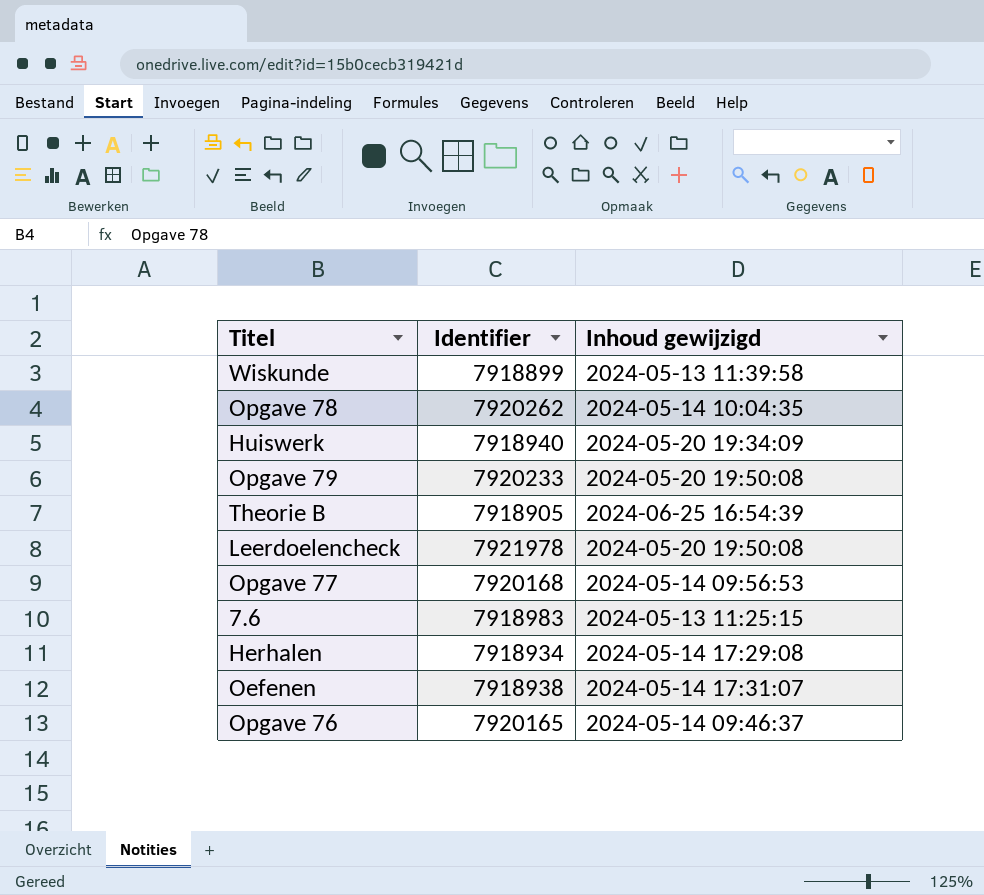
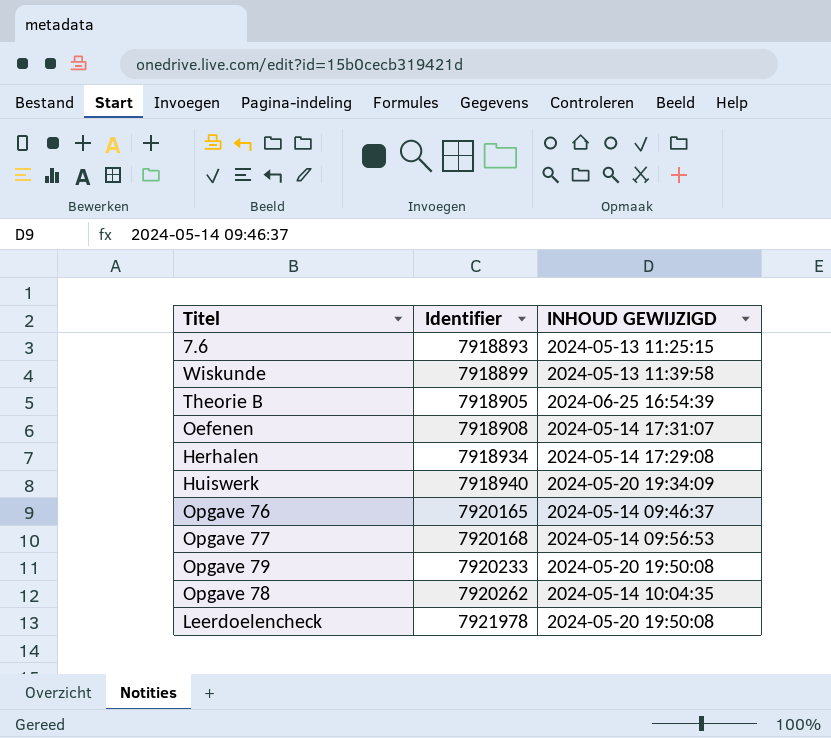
row order: none -> Identifier ascending
column name: Inhoud gewijzigd -> INHOUD GEWIJZIGD
7.6 | Identifier: 7918983 -> 7918893
Oefenen | Identifier: 7918938 -> 7918908

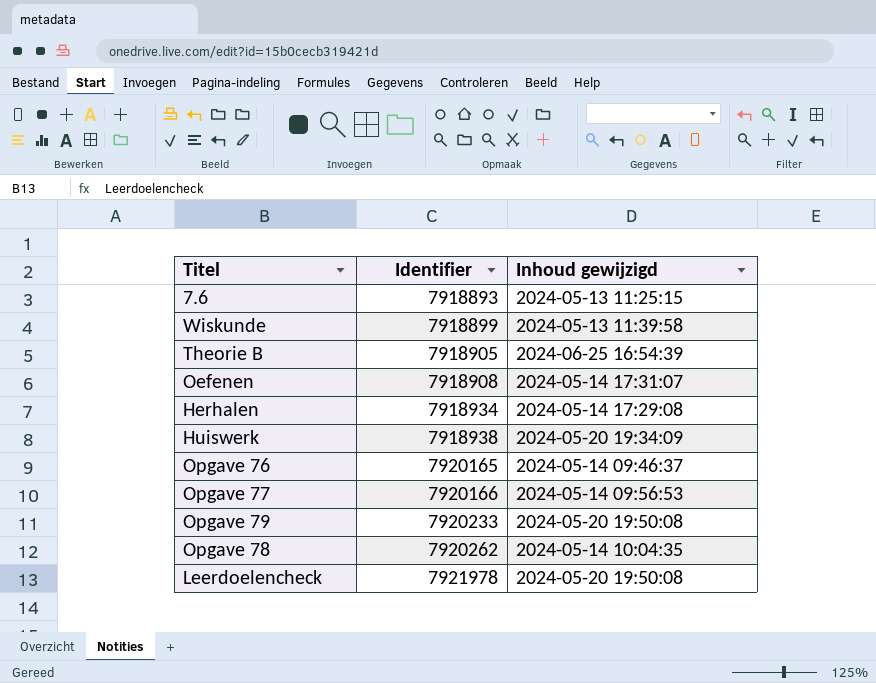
column name: INHOUD GEWIJZIGD -> Inhoud gewijzigd
Huiswerk | Identifier: 7918940 -> 7918938
Opgave 77 | Identifier: 7920168 -> 7920166

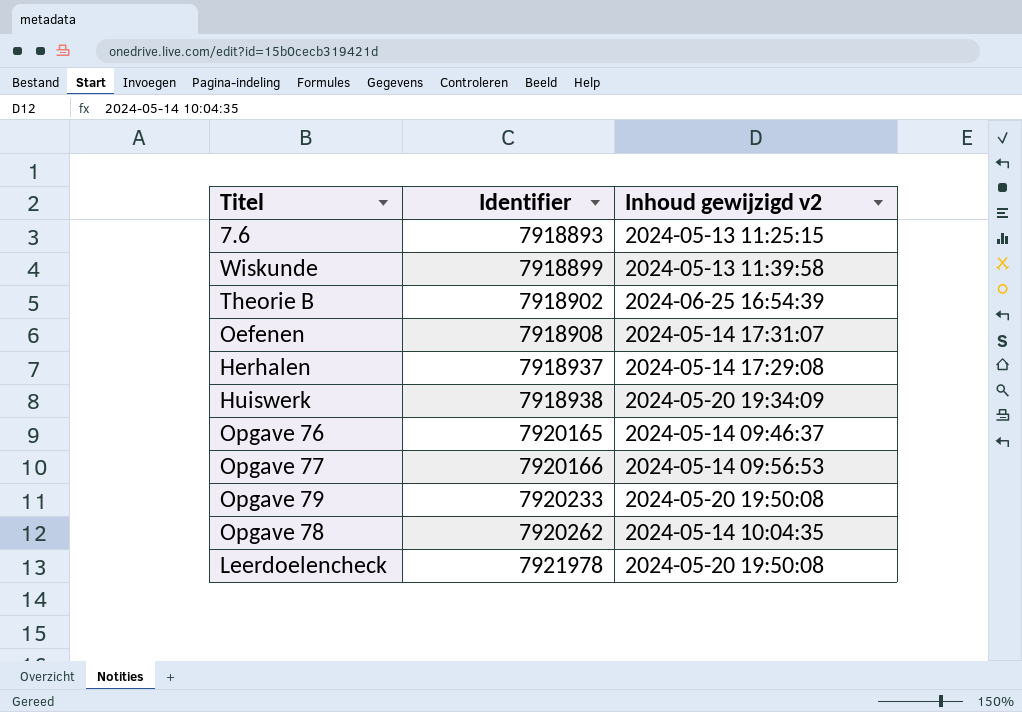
column name: Inhoud gewijzigd -> Inhoud gewijzigd v2
Theorie B | Identifier: 7918905 -> 7918902
Herhalen | Identifier: 7918934 -> 7918937

